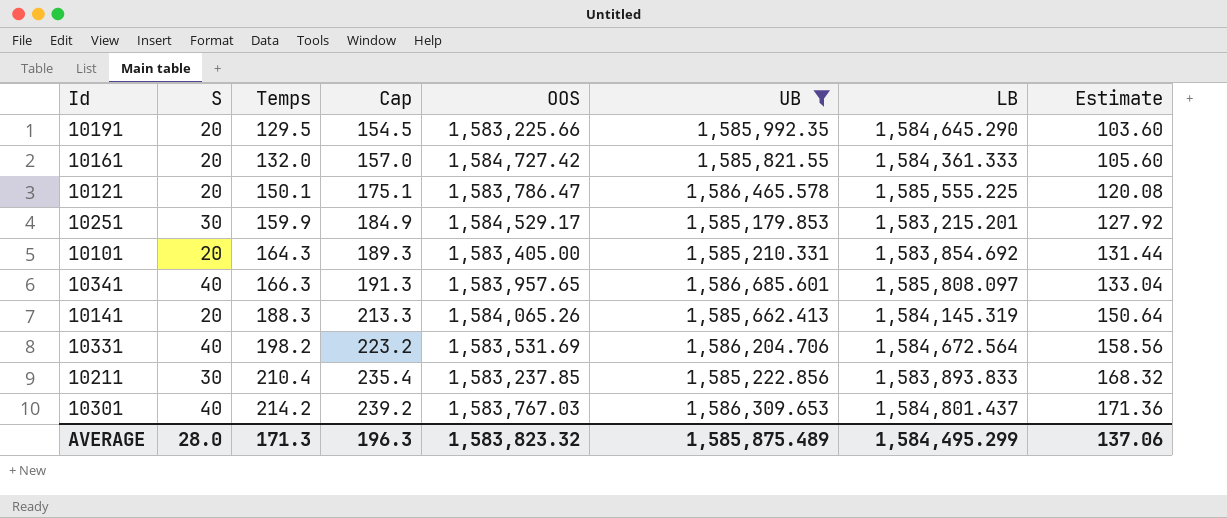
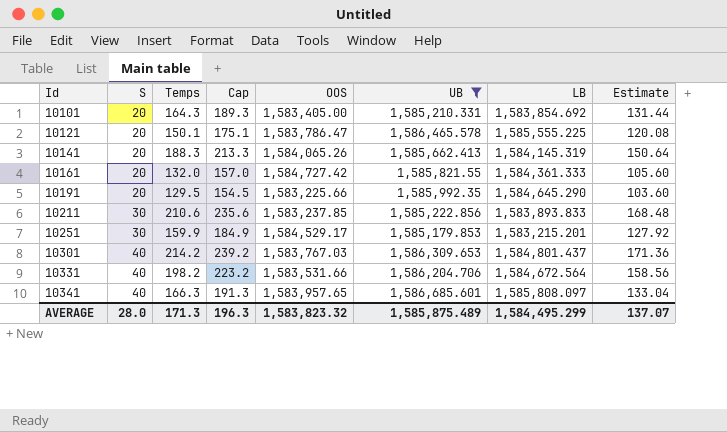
row order: Temps ascending -> Id ascending
10211 | Temps: 210.4 -> 210.6
10211 | Cap: 235.4 -> 235.6
10211 | Estimate: 168.32 -> 168.48
10331 | OOS: 1,583,531.69 -> 1,583,531.66
AVERAGE | Estimate: 137.06 -> 137.07

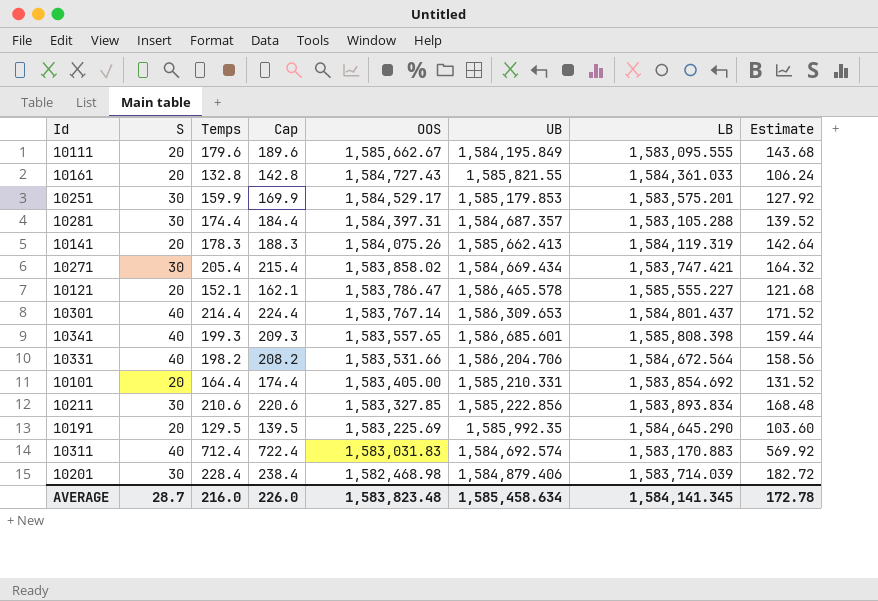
filter: UB >= 1,585,179.853 -> none
row order: Id ascending -> OOS descending
column Cap | formula: [Temps] + 25 -> [Temps] + 10
10161 | Temps: 132.0 -> 132.8
10161 | OOS: 1,584,727.42 -> 1,584,727.43
10161 | LB: 1,584,361.333 -> 1,584,361.033
10161 | Estimate: 105.60 -> 106.24
10251 | LB: 1,583,215.201 -> 1,583,575.201
10141 | Temps: 188.3 -> 178.3
10141 | OOS: 1,584,065.26 -> 1,584,075.26
10141 | LB: 1,584,145.319 -> 1,584,119.319
10141 | Estimate: 150.64 -> 142.64
10121 | Temps: 150.1 -> 152.1
10121 | LB: 1,585,555.225 -> 1,585,555.227
10121 | Estimate: 120.08 -> 121.68
10301 | Temps: 214.2 -> 214.4
10301 | OOS: 1,583,767.03 -> 1,583,767.14
10301 | Estimate: 171.36 -> 171.52
10341 | Temps: 166.3 -> 199.3
10341 | OOS: 1,583,957.65 -> 1,583,557.65
10341 | LB: 1,585,808.097 -> 1,585,808.398
10341 | Estimate: 133.04 -> 159.44
10101 | Temps: 164.3 -> 164.4
10101 | Estimate: 131.44 -> 131.52
10211 | OOS: 1,583,237.85 -> 1,583,327.85
10211 | LB: 1,583,893.833 -> 1,583,893.834
10191 | OOS: 1,583,225.66 -> 1,583,225.69
AVERAGE | S: 28.0 -> 28.7
AVERAGE | Temps: 171.3 -> 216.0
AVERAGE | Cap: 196.3 -> 226.0
AVERAGE | OOS: 1,583,823.32 -> 1,583,823.48
AVERAGE | UB: 1,585,875.489 -> 1,585,458.634
AVERAGE | LB: 1,584,495.299 -> 1,584,141.345
AVERAGE | Estimate: 137.07 -> 172.78

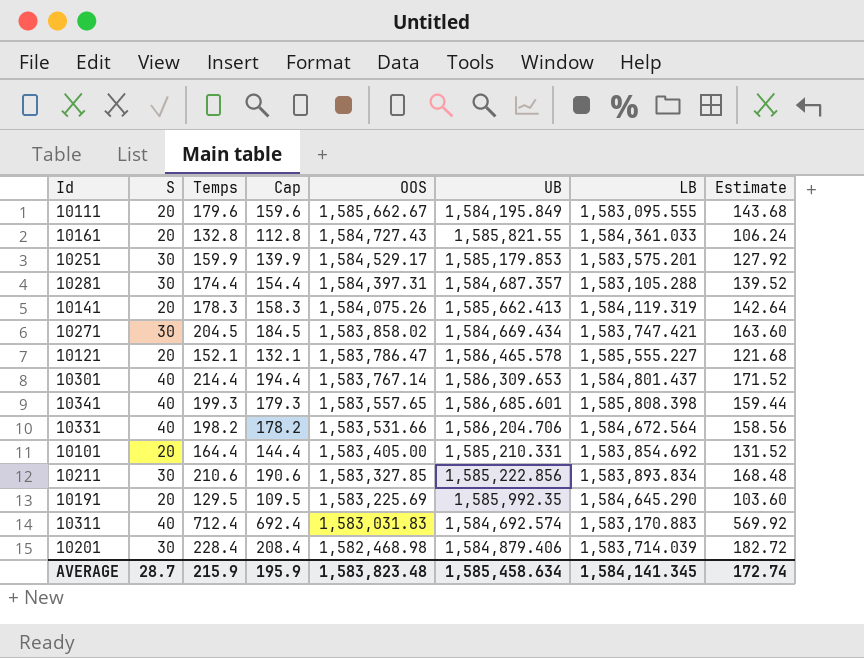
column Cap | formula: [Temps] + 10 -> [Temps] - 20
10271 | Temps: 205.4 -> 204.5
10271 | Estimate: 164.32 -> 163.60
AVERAGE | Temps: 216.0 -> 215.9
AVERAGE | Cap: 226.0 -> 195.9
AVERAGE | Estimate: 172.78 -> 172.74

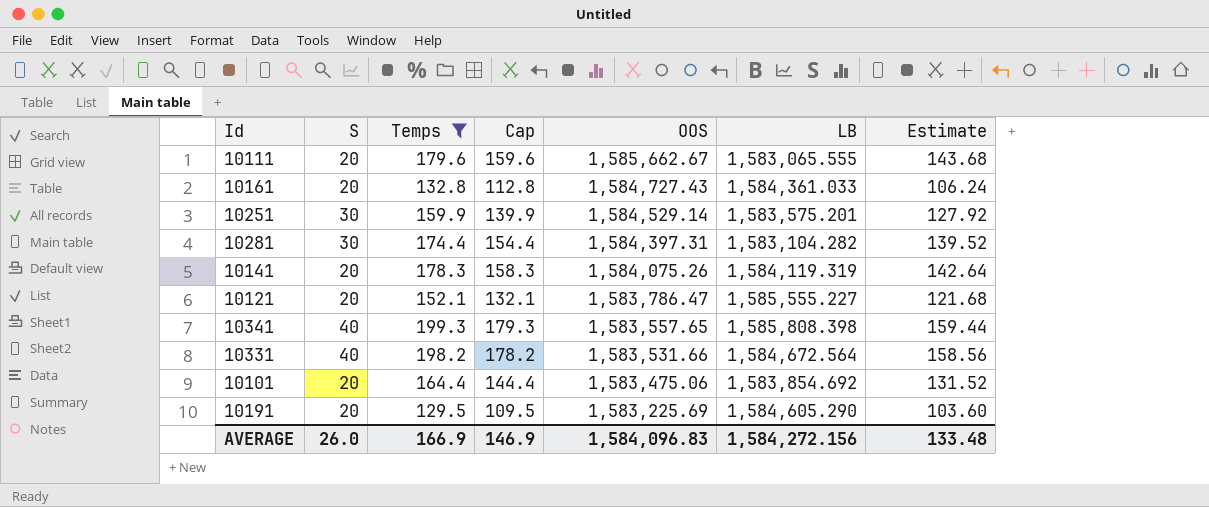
filter: none -> Temps <= 199.3
column UB | position: 6 -> none
10111 | LB: 1,583,095.555 -> 1,583,065.555
10251 | OOS: 1,584,529.17 -> 1,584,529.14
10281 | LB: 1,583,105.288 -> 1,583,104.282
10101 | OOS: 1,583,405.00 -> 1,583,475.06
10191 | LB: 1,584,645.290 -> 1,584,605.290
AVERAGE | S: 28.7 -> 26.0
AVERAGE | Temps: 215.9 -> 166.9
AVERAGE | Cap: 195.9 -> 146.9
AVERAGE | OOS: 1,583,823.48 -> 1,584,096.83
AVERAGE | LB: 1,584,141.345 -> 1,584,272.156
AVERAGE | Estimate: 172.74 -> 133.48

